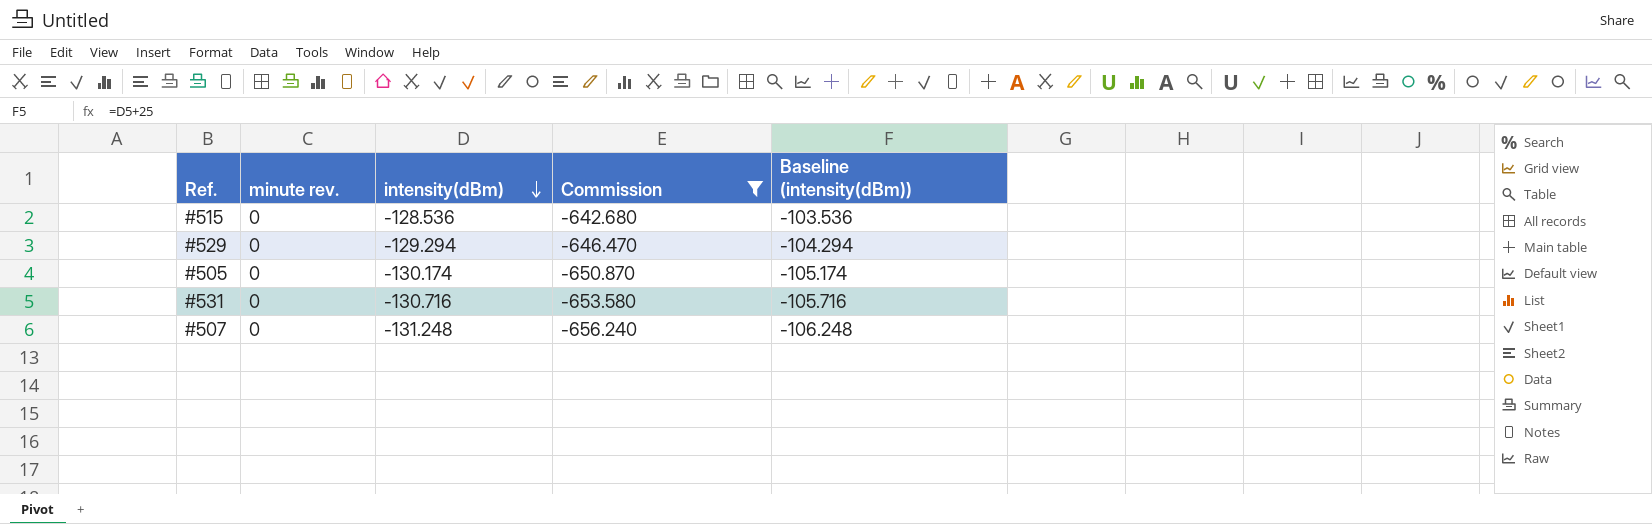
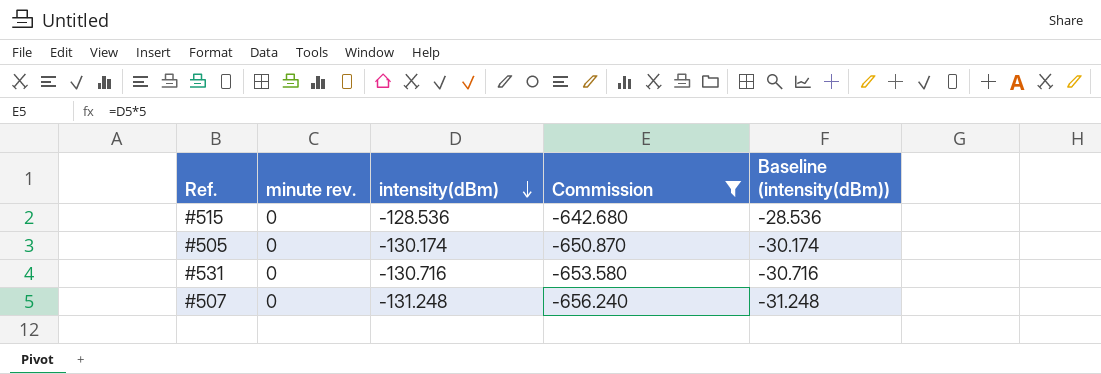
column Baseline (intensity(dBm)) | formula: [intensity(dBm)] + 25 -> [intensity(dBm)] + 100
row #529: 0 | -129.294 | -646.470 | -104.294 -> none

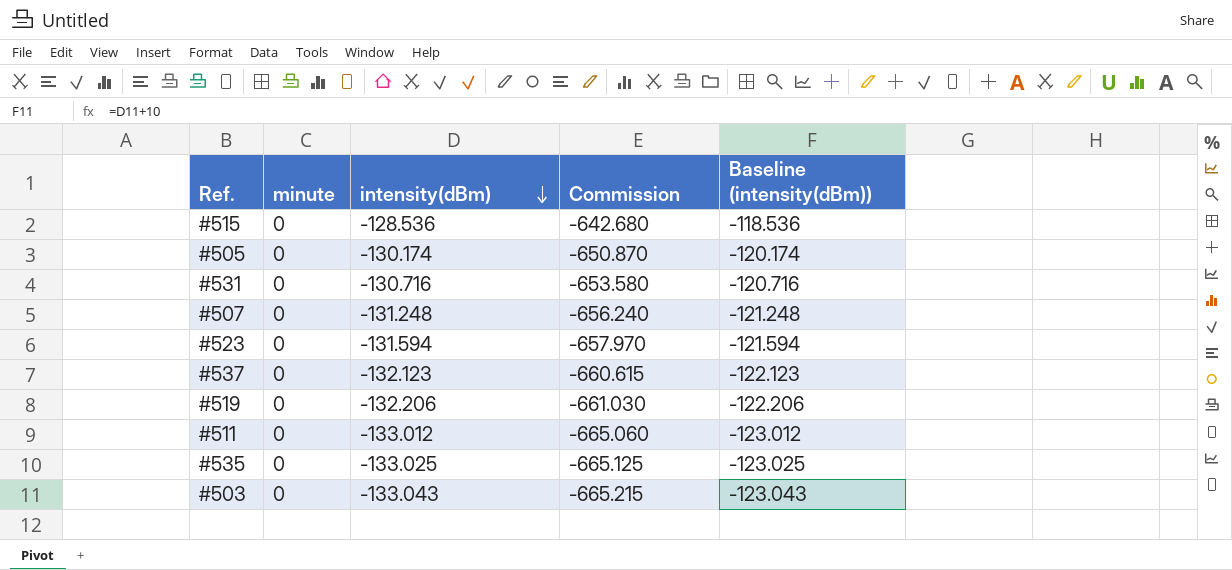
filter: Commission >= -656.240 -> none
column name: minute rev. -> minute
column Baseline (intensity(dBm)) | formula: [intensity(dBm)] + 100 -> [intensity(dBm)] + 10

